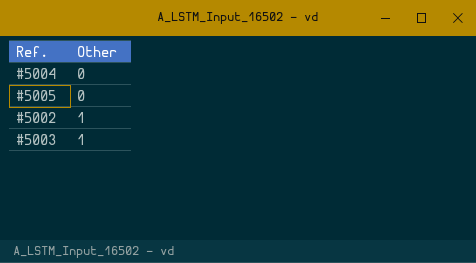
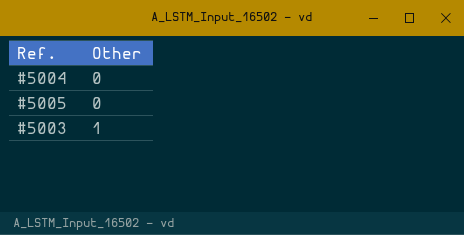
row #5002: 1 -> none

